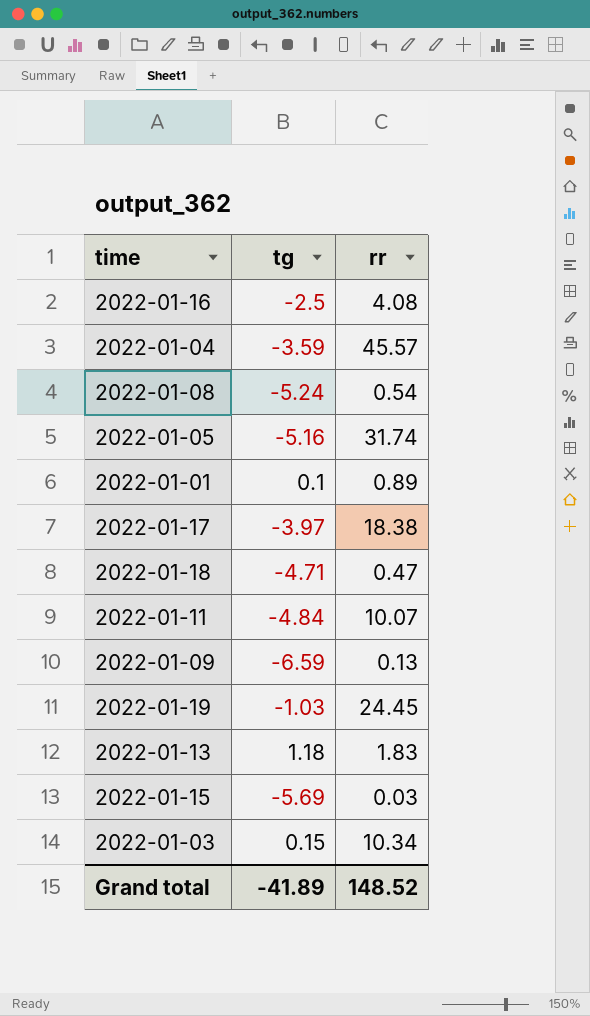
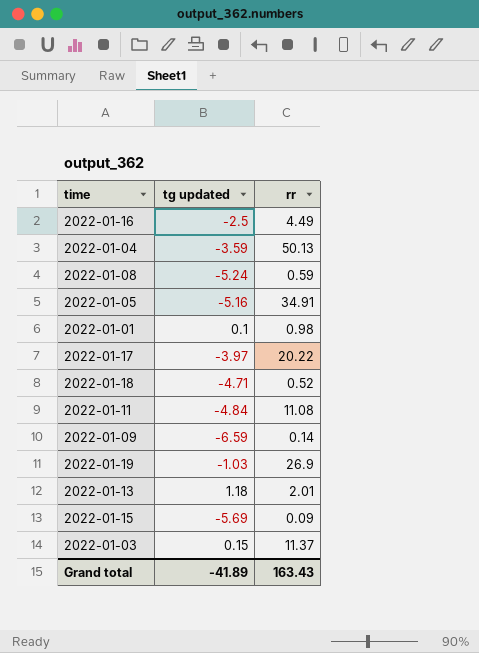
column name: tg -> tg updated
2022-01-16 | rr: 4.08 -> 4.49
2022-01-04 | rr: 45.57 -> 50.13
2022-01-08 | rr: 0.54 -> 0.59
2022-01-05 | rr: 31.74 -> 34.91
2022-01-01 | rr: 0.89 -> 0.98
2022-01-17 | rr: 18.38 -> 20.22
2022-01-18 | rr: 0.47 -> 0.52
2022-01-11 | rr: 10.07 -> 11.08
2022-01-09 | rr: 0.13 -> 0.14
2022-01-19 | rr: 24.45 -> 26.9
2022-01-13 | rr: 1.83 -> 2.01
2022-01-15 | rr: 0.03 -> 0.09
2022-01-03 | rr: 10.34 -> 11.37
Grand total | rr: 148.52 -> 163.43

